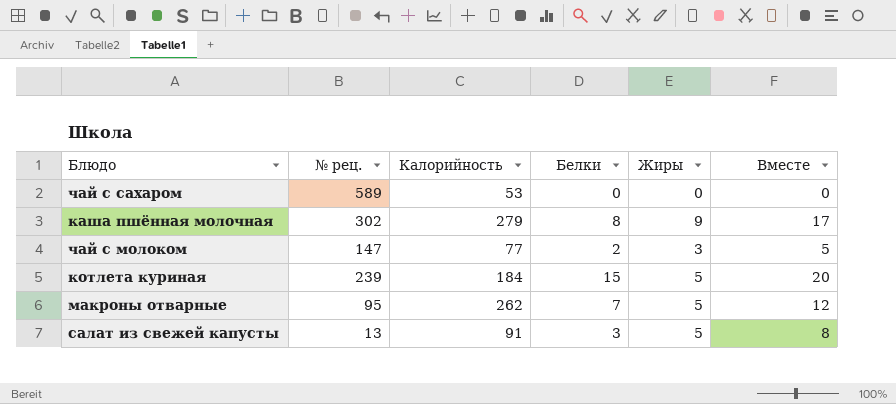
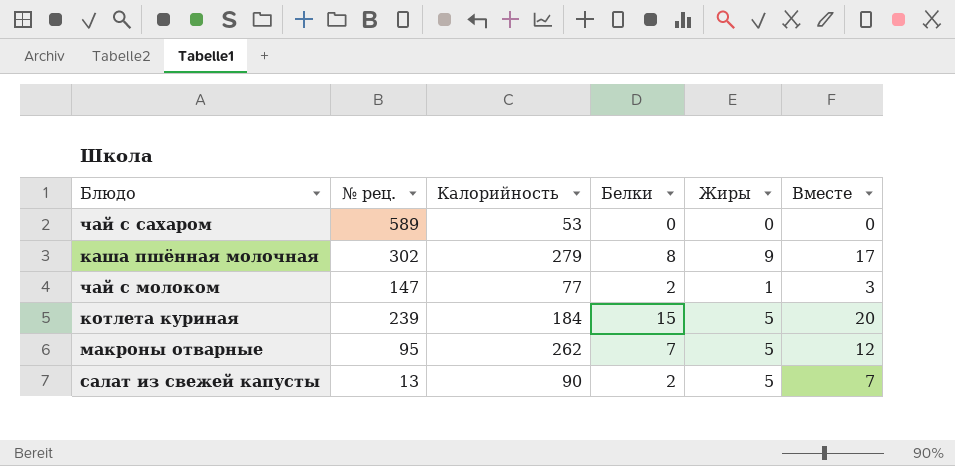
чай с молоком | Жиры: 3 -> 1
чай с молоком | Вместе: 5 -> 3
салат из свежей капусты | Калорийность: 91 -> 90
салат из свежей капусты | Белки: 3 -> 2
салат из свежей капусты | Вместе: 8 -> 7

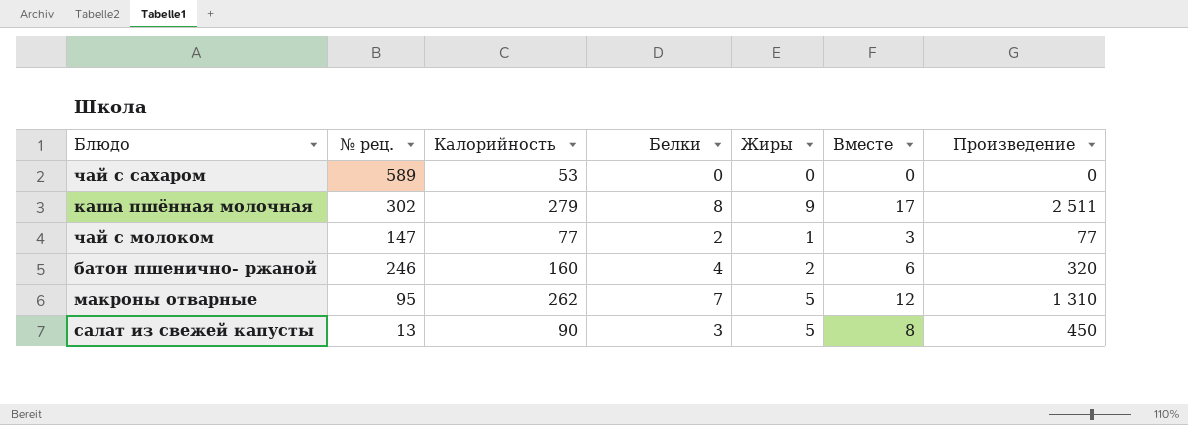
column Произведение | formula: none -> [Калорийность] * [Жиры]
row котлета куриная: 239 | 184 | 15 | 5 | 20 -> none
row батон пшенично- ржаной: none -> 246 | 160 | 4 | 2 | 6 | 320
салат из свежей капусты | Белки: 2 -> 3
салат из свежей капусты | Вместе: 7 -> 8

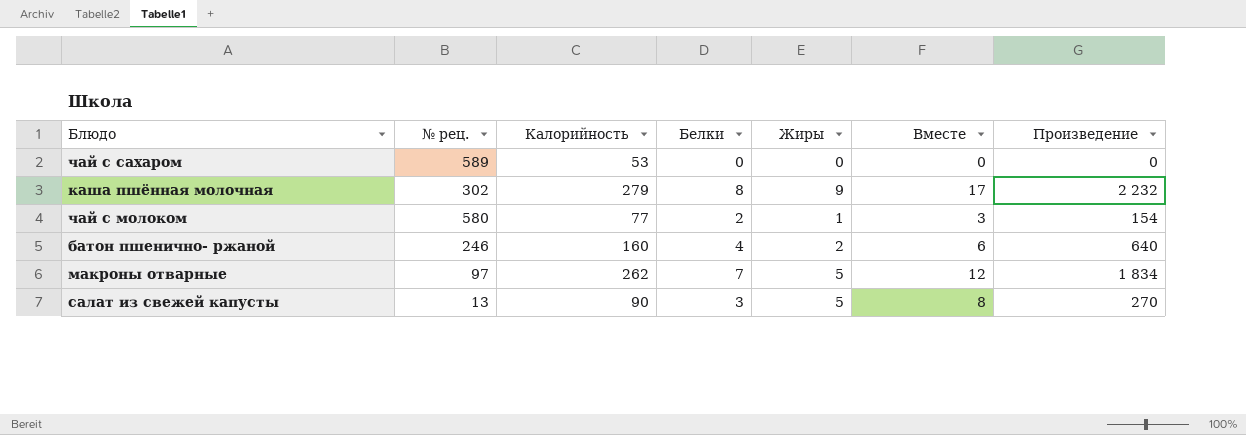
column Произведение | formula: [Калорийность] * [Жиры] -> [Калорийность] * [Белки]
чай с молоком | № рец.: 147 -> 580
макроны отварные | № рец.: 95 -> 97

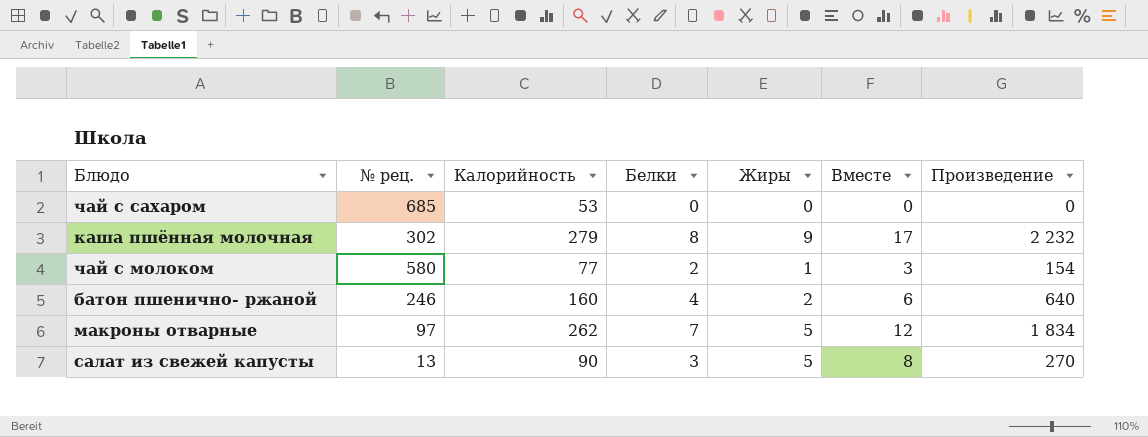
чай с сахаром | № рец.: 589 -> 685

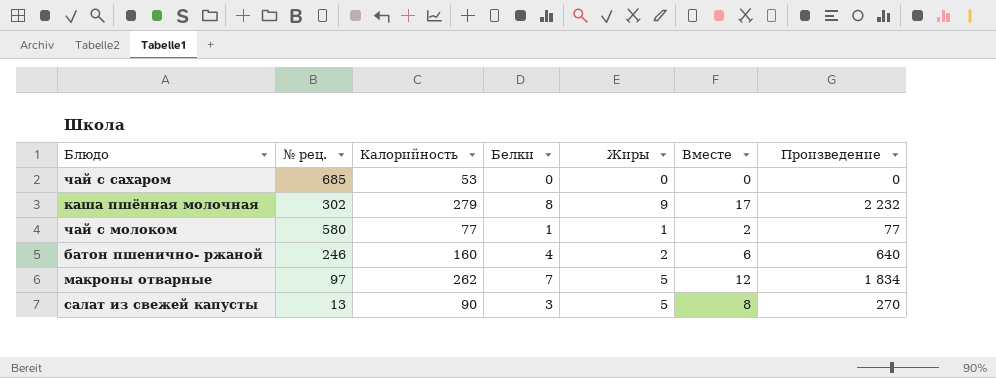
чай с молоком | Белки: 2 -> 1
чай с молоком | Вместе: 3 -> 2
чай с молоком | Произведение: 154 -> 77

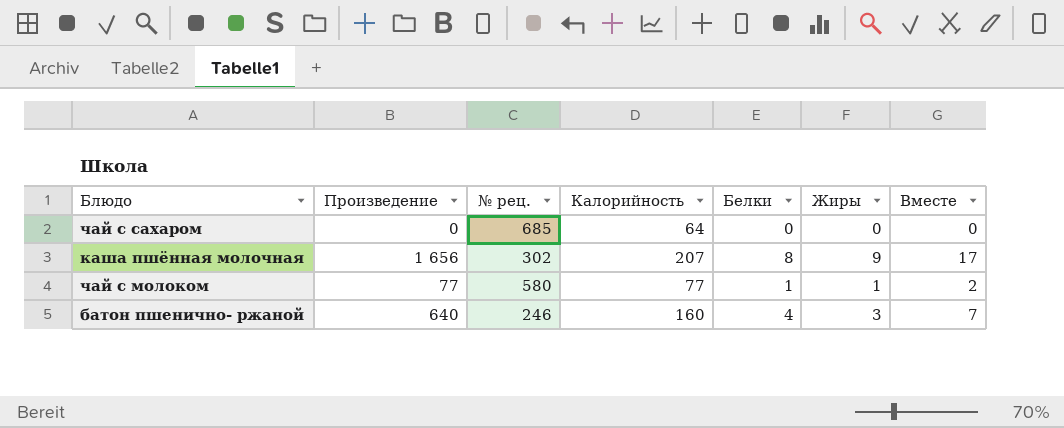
column Произведение | position: 7 -> 2
row макроны отварные: 97 | 262 | 7 | 5 | 12 | 1 834 -> none
row салат из свежей капусты: 13 | 90 | 3 | 5 | 8 | 270 -> none
чай с сахаром | Калорийность: 53 -> 64
каша пшённая молочная | Произведение: 2 232 -> 1 656
каша пшённая молочная | Калорийность: 279 -> 207
батон пшенично- ржаной | Жиры: 2 -> 3
батон пшенично- ржаной | Вместе: 6 -> 7

